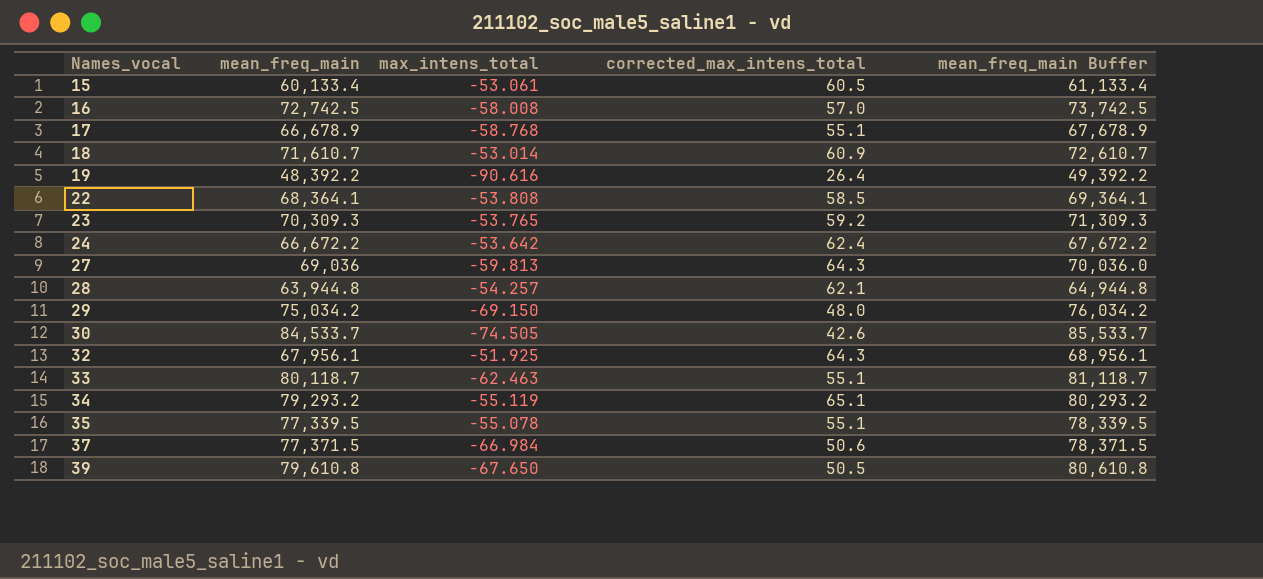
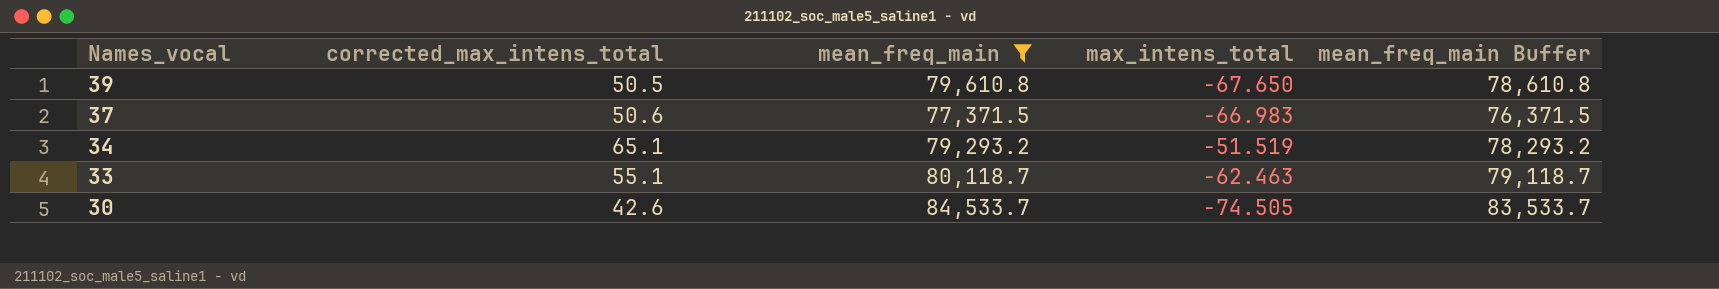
filter: none -> mean_freq_main >= 77,371.5
row order: Names_vocal ascending -> Names_vocal descending
column corrected_max_intens_total | position: 4 -> 2
column mean_freq_main Buffer | formula: [mean_freq_main] + 1000 -> [mean_freq_main] - 1000
37 | max_intens_total: -66.984 -> -66.983
34 | max_intens_total: -55.119 -> -51.519

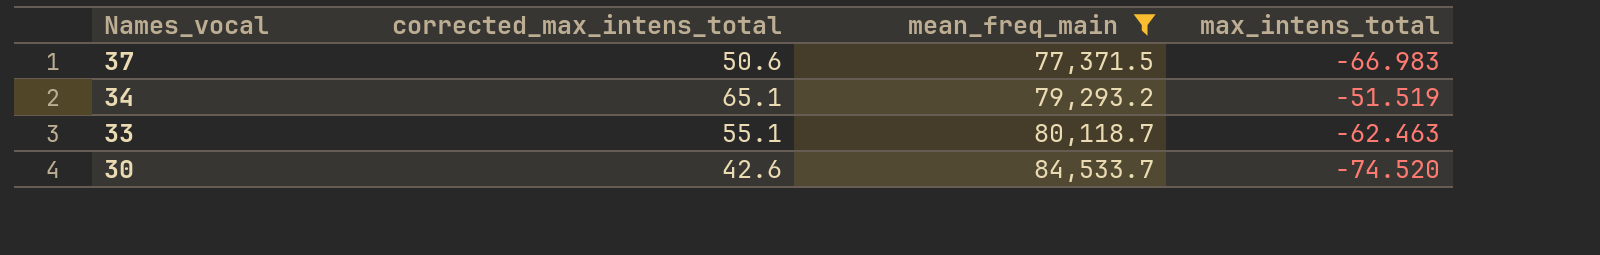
column mean_freq_main Buffer | formula: [mean_freq_main] - 1000 -> none
row 39: 50.5 | 79,610.8 | -67.650 | 78,610.8 -> none
30 | max_intens_total: -74.505 -> -74.520

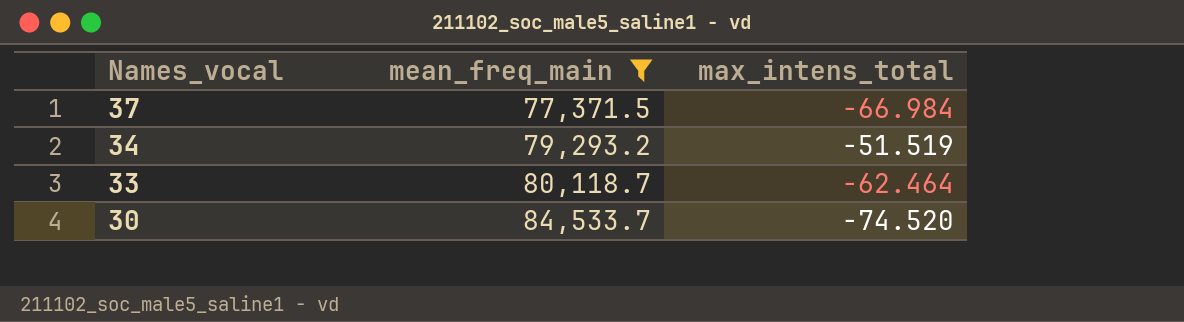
column corrected_max_intens_total | position: 2 -> none
37 | max_intens_total: -66.983 -> -66.984
33 | max_intens_total: -62.463 -> -62.464

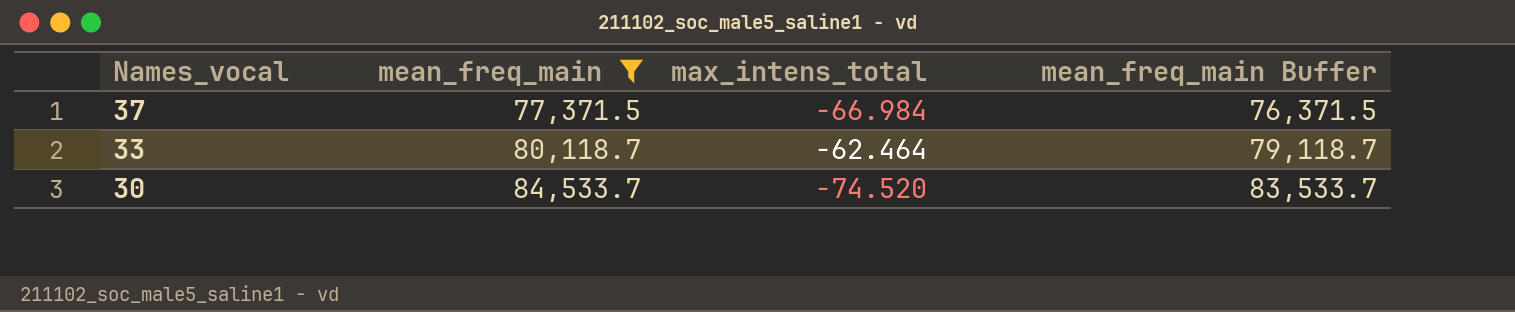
column mean_freq_main Buffer | formula: none -> [mean_freq_main] - 1000
row 34: 79,293.2 | -51.519 -> none

